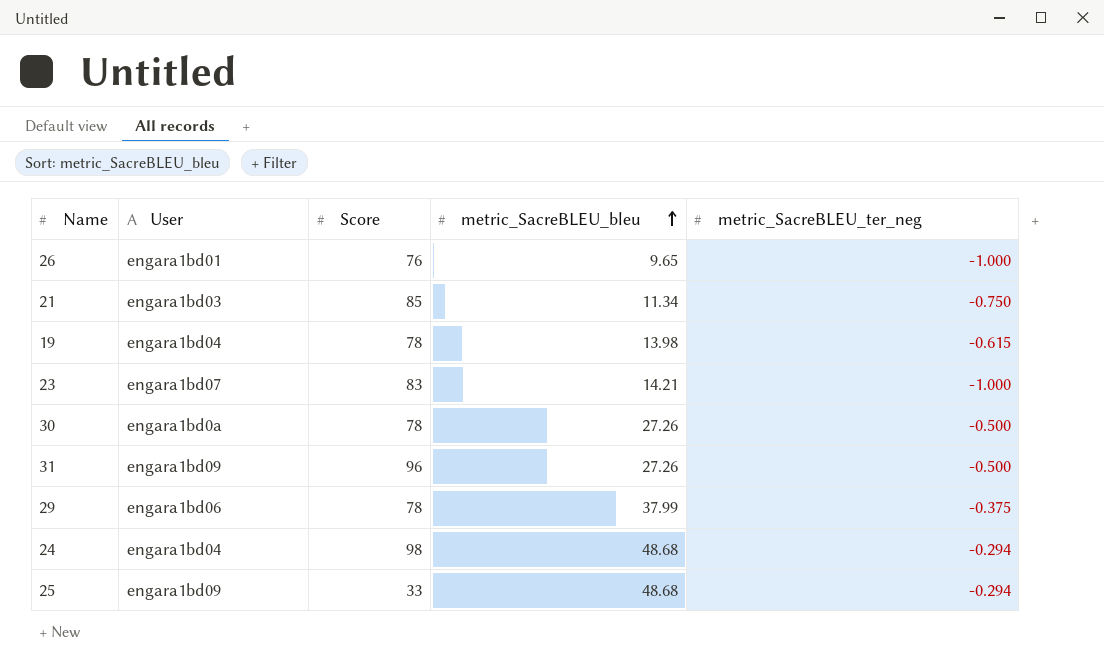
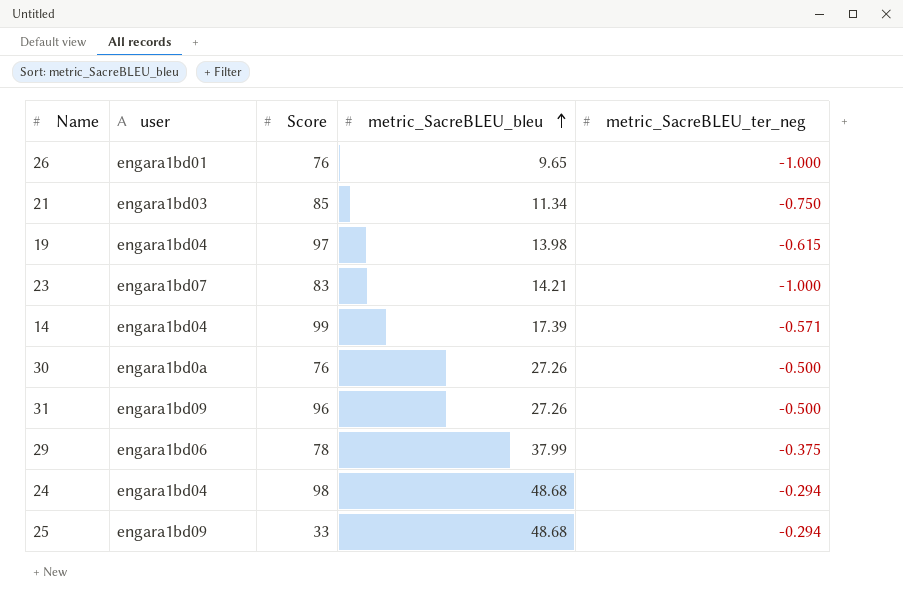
column name: User -> user
19 | Score: 78 -> 97
row 14: none -> engara1bd04 | 99 | 17.39 | -0.571
30 | Score: 78 -> 76

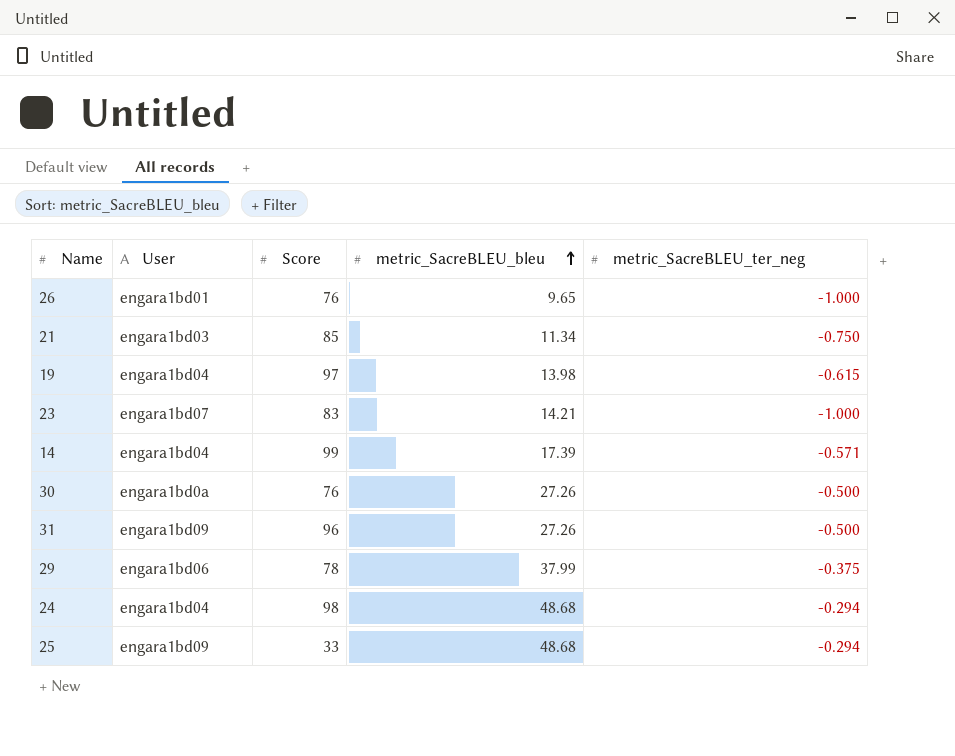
column name: user -> User

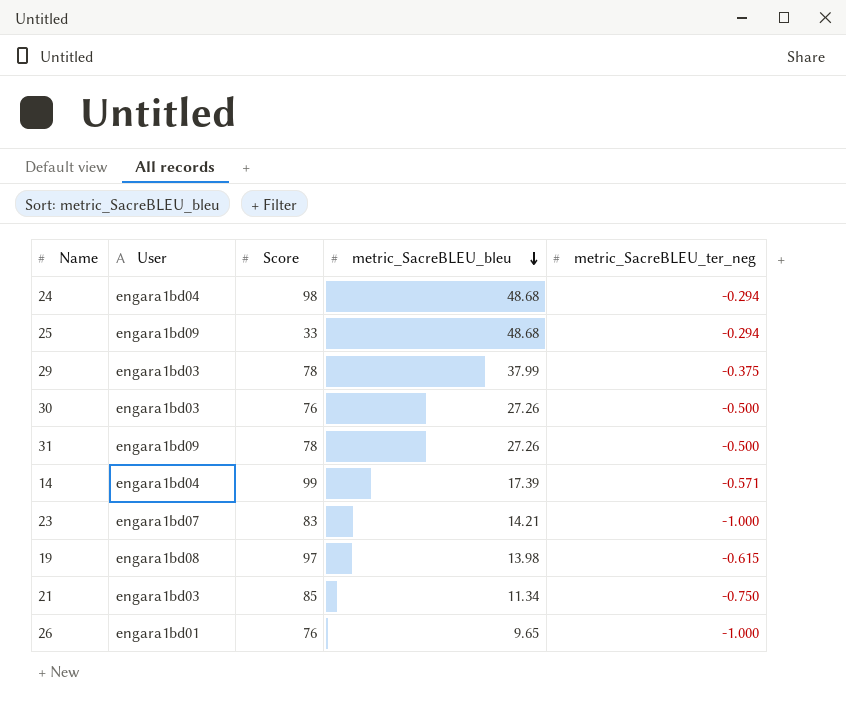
row order: metric_SacreBLEU_bleu ascending -> metric_SacreBLEU_bleu descending
29 | User: engara1bd06 -> engara1bd03
30 | User: engara1bd0a -> engara1bd03
31 | Score: 96 -> 78
19 | User: engara1bd04 -> engara1bd08

